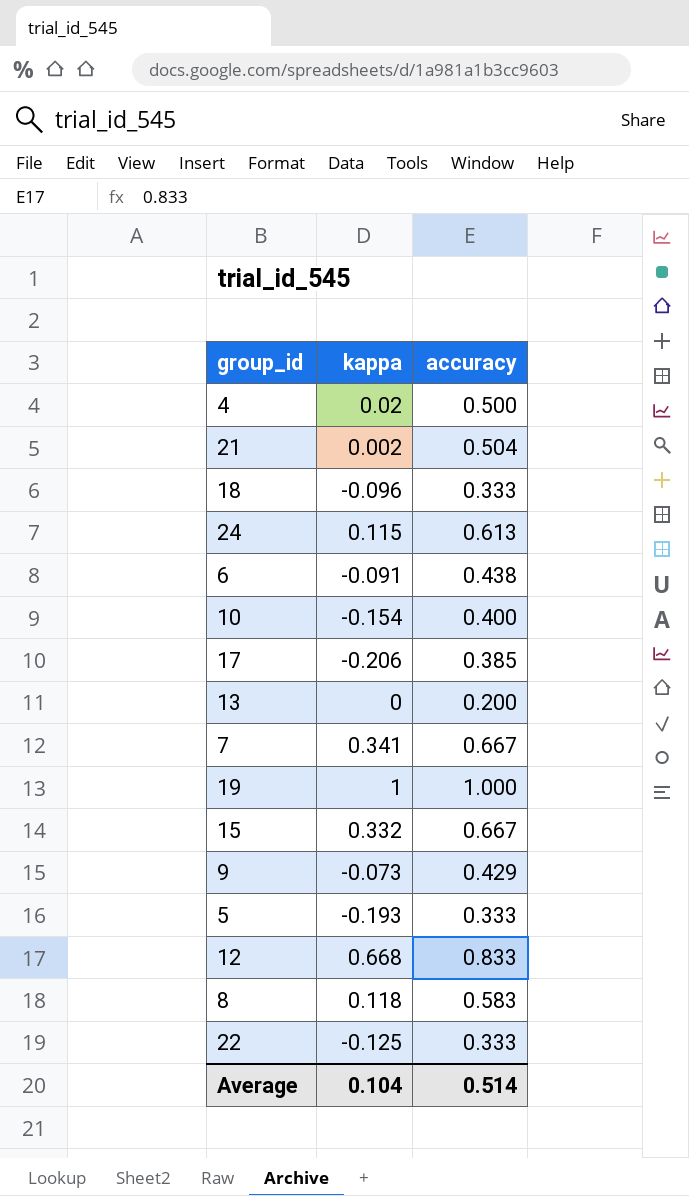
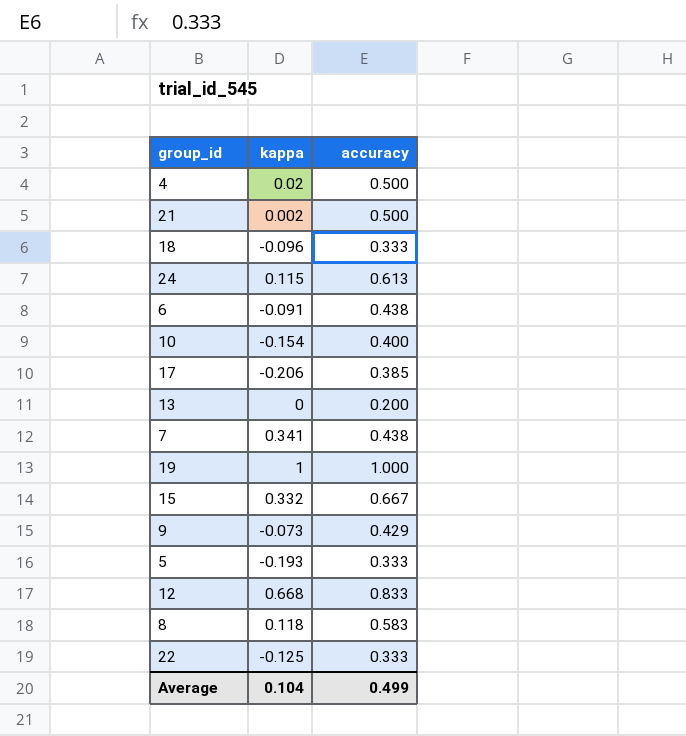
21 | accuracy: 0.504 -> 0.500
7 | accuracy: 0.667 -> 0.438
Average | accuracy: 0.514 -> 0.499

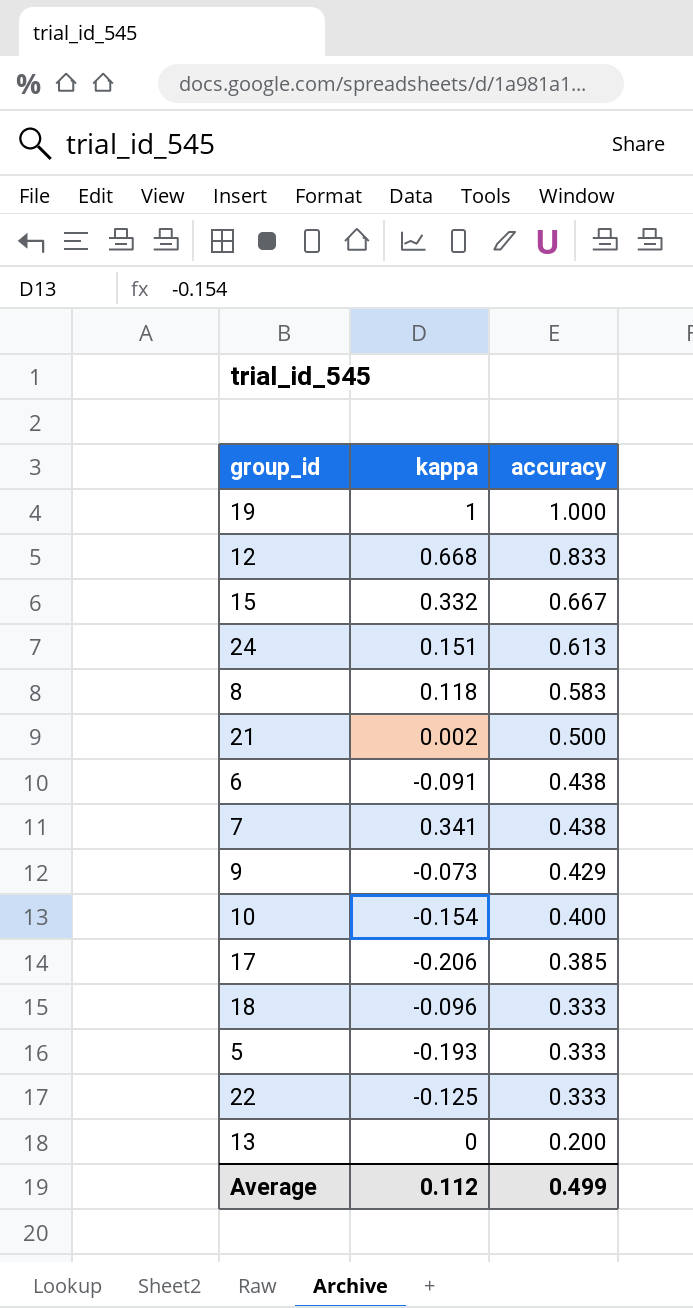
row order: none -> accuracy descending
row 4: 0.02 | 0.500 -> none
24 | kappa: 0.115 -> 0.151
Average | kappa: 0.104 -> 0.112

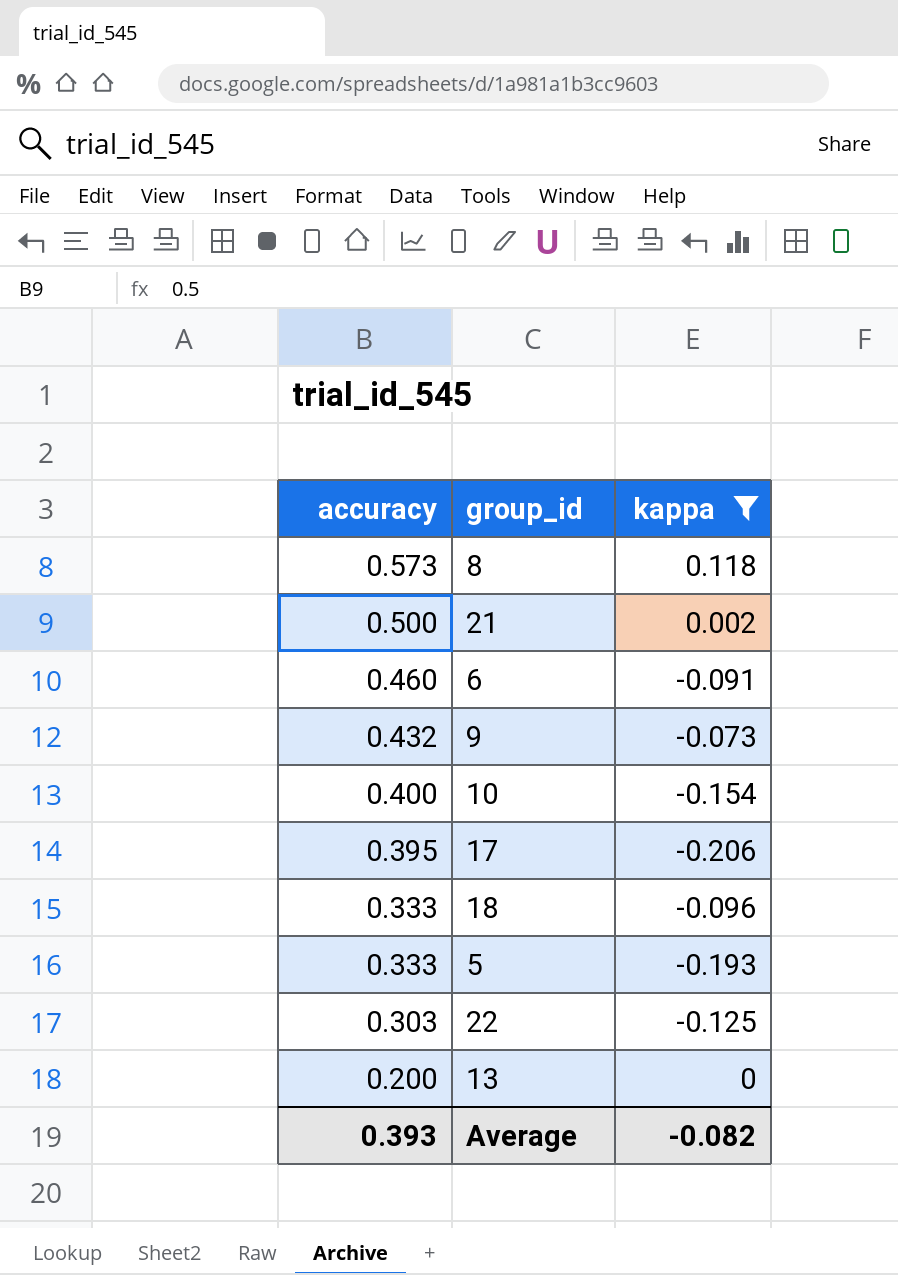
filter: none -> kappa <= 0.118
column accuracy | position: 3 -> 1
8 | accuracy: 0.583 -> 0.573
6 | accuracy: 0.438 -> 0.460
9 | accuracy: 0.429 -> 0.432
17 | accuracy: 0.385 -> 0.395
22 | accuracy: 0.333 -> 0.303
Average | accuracy: 0.499 -> 0.393
Average | kappa: 0.112 -> -0.082

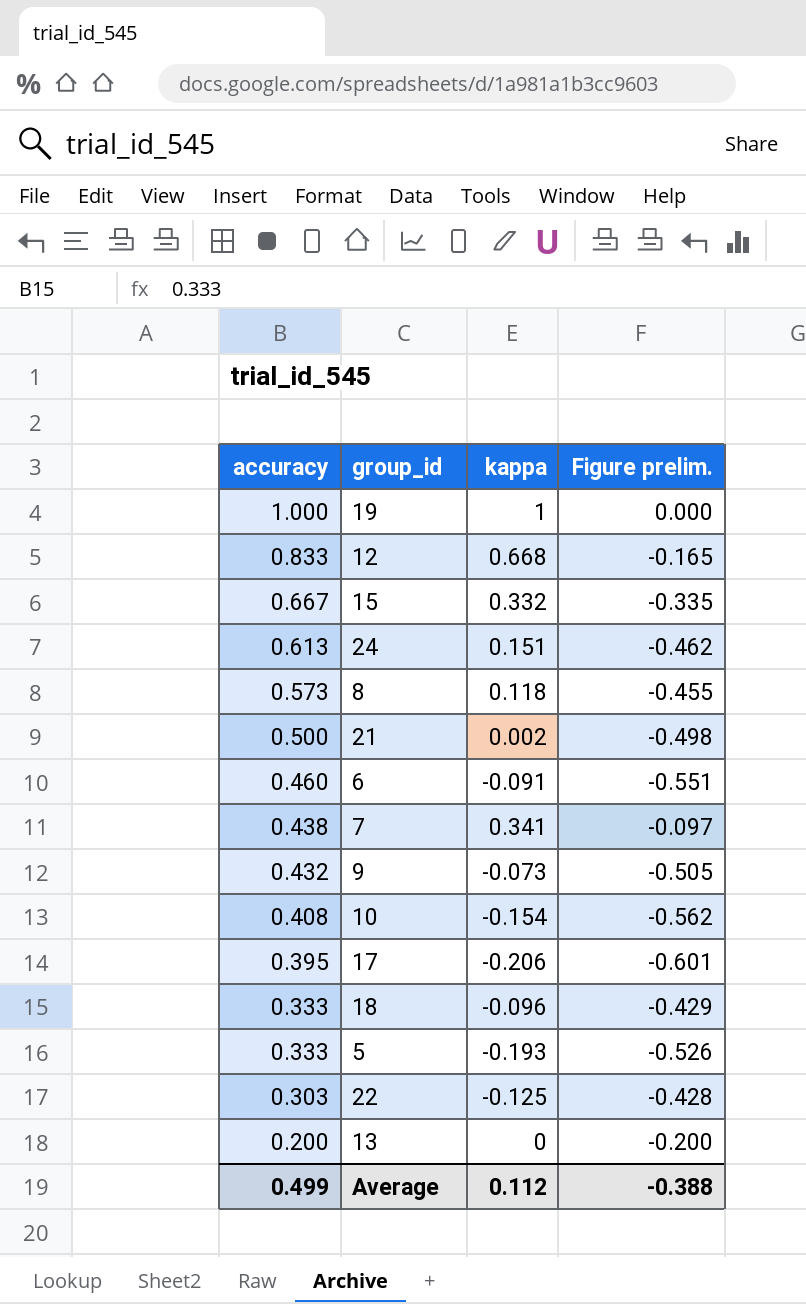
filter: kappa <= 0.118 -> none
column Figure prelim. | formula: none -> [kappa] - [accuracy]
10 | accuracy: 0.400 -> 0.408
Average | accuracy: 0.393 -> 0.499
Average | kappa: -0.082 -> 0.112

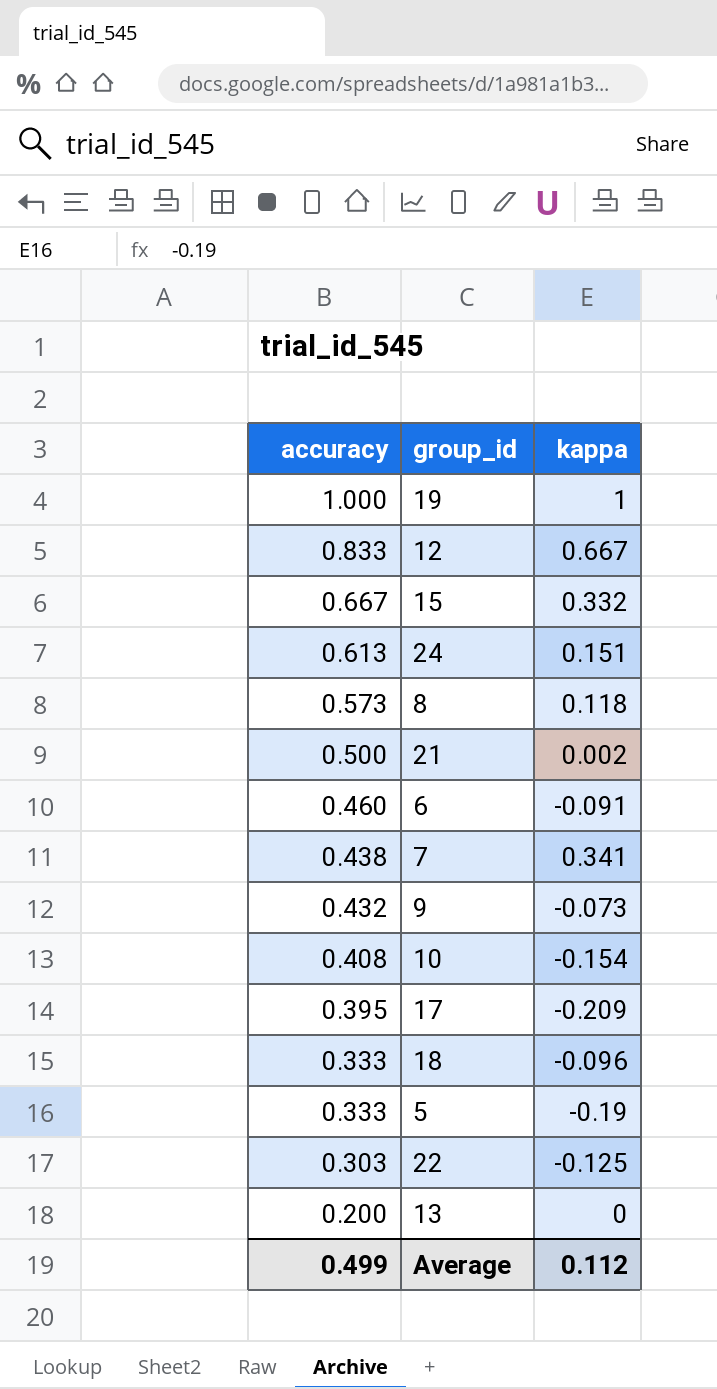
column Figure prelim. | formula: [kappa] - [accuracy] -> none
12 | kappa: 0.668 -> 0.667
17 | kappa: -0.206 -> -0.209
5 | kappa: -0.193 -> -0.19

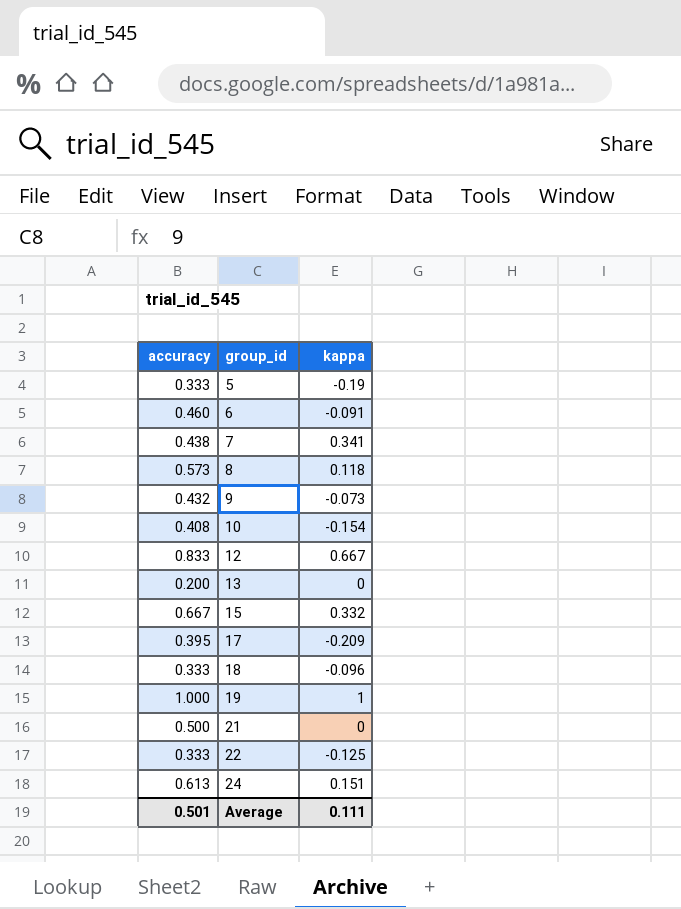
row order: accuracy descending -> group_id ascending
21 | kappa: 0.002 -> 0
22 | accuracy: 0.303 -> 0.333
Average | accuracy: 0.499 -> 0.501
Average | kappa: 0.112 -> 0.111

